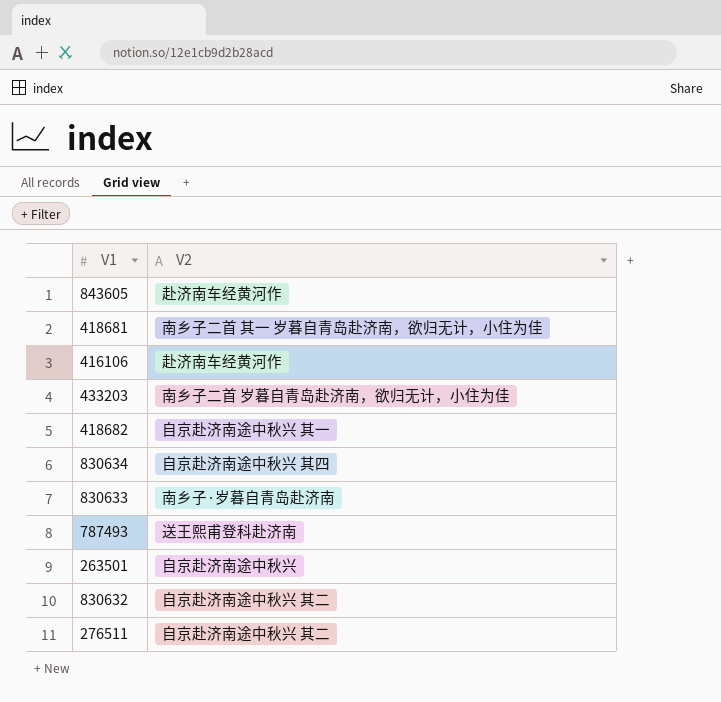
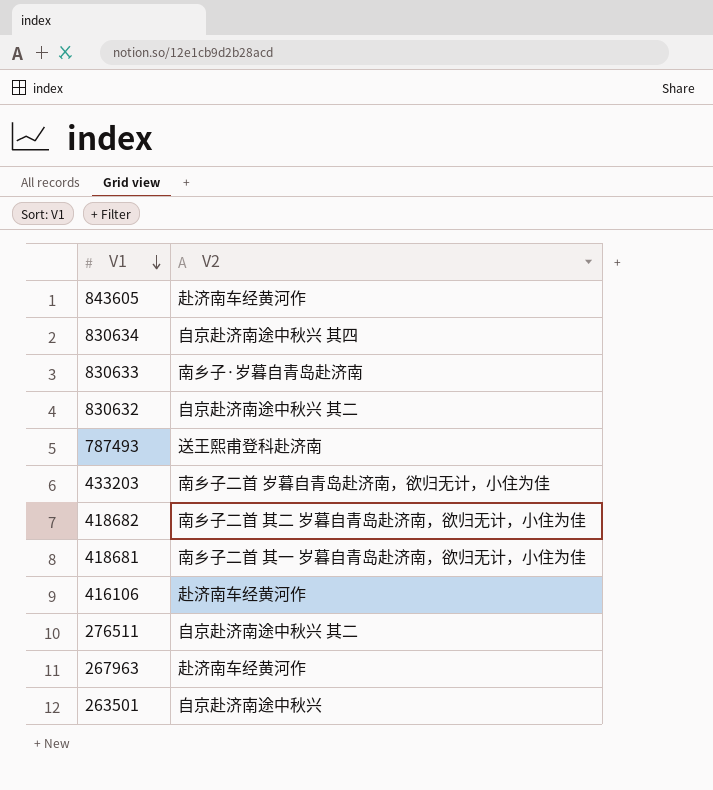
row order: none -> V1 descending
418682 | V2: 自京赴济南途中秋兴 其一 -> 南乡子二首 其二 岁暮自青岛赴济南，欲归无计，小住为佳
row 267963: none -> 赴济南车经黄河作

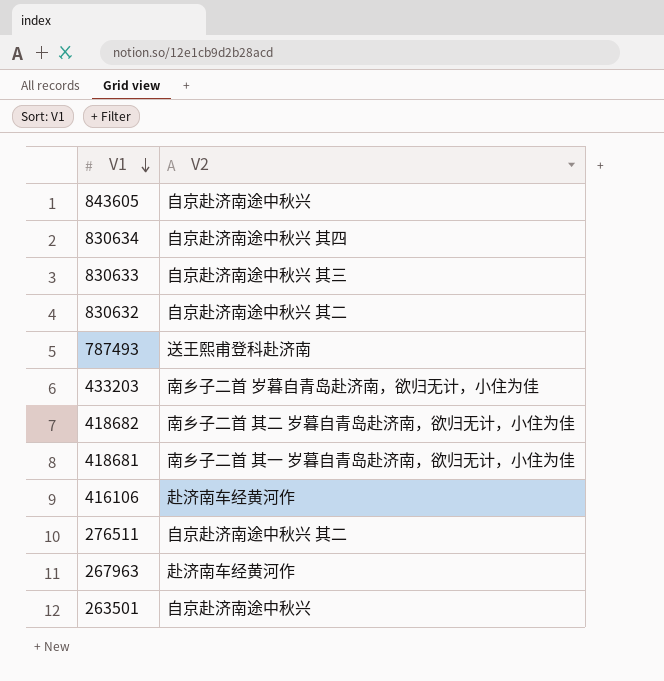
843605 | V2: 赴济南车经黄河作 -> 自京赴济南途中秋兴
830633 | V2: 南乡子·岁暮自青岛赴济南 -> 自京赴济南途中秋兴 其三

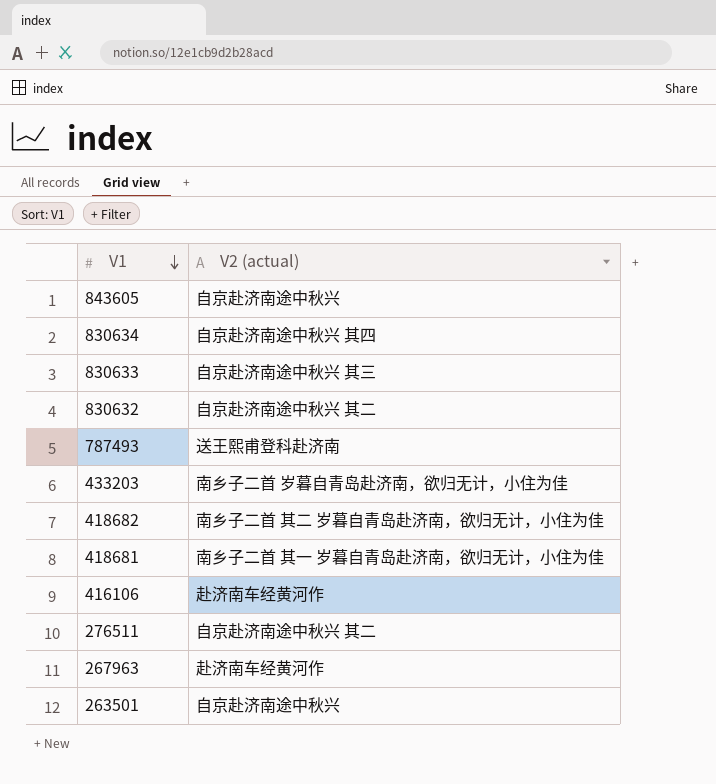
column name: V2 -> V2 (actual)

